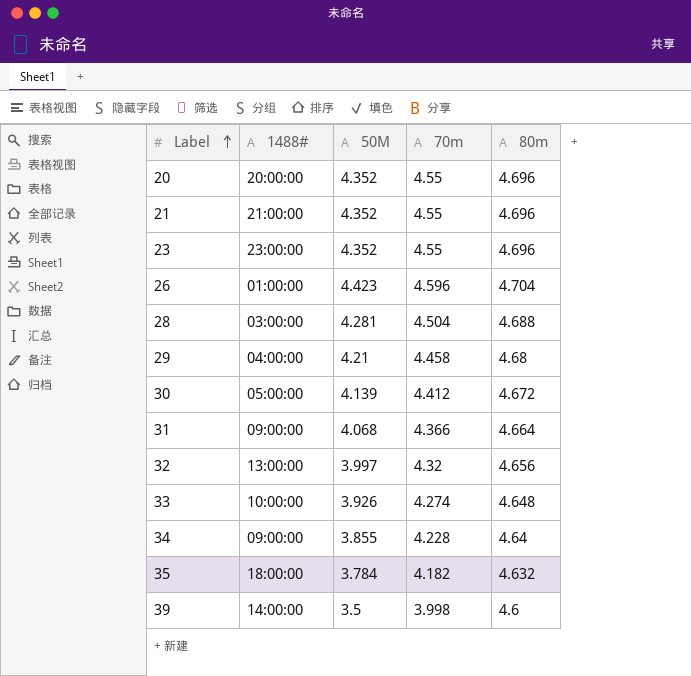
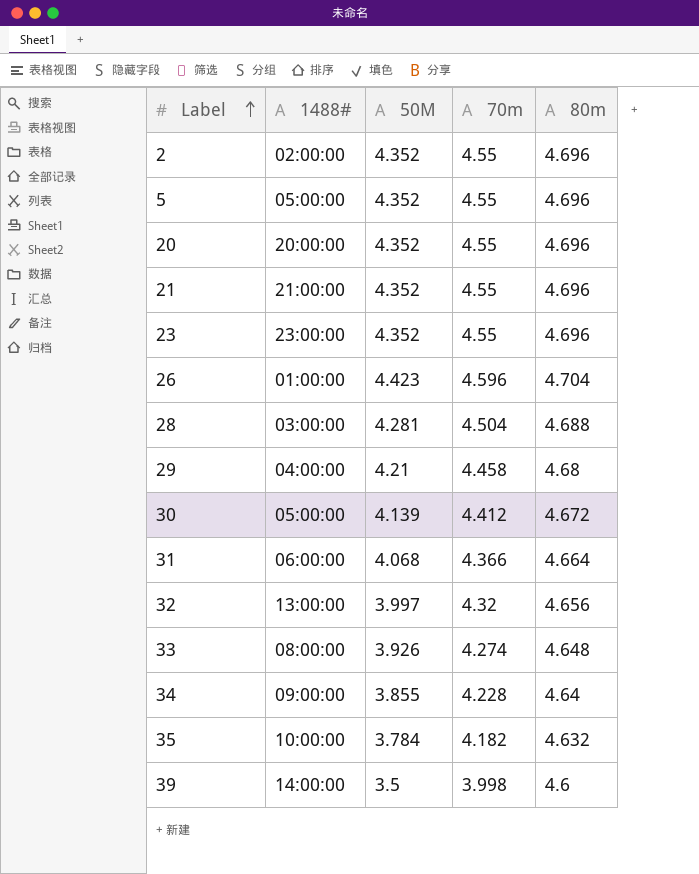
row 2: none -> 02:00:00 | 4.352 | 4.55 | 4.696
row 5: none -> 05:00:00 | 4.352 | 4.55 | 4.696
31 | 1488#: 09:00:00 -> 06:00:00
33 | 1488#: 10:00:00 -> 08:00:00
35 | 1488#: 18:00:00 -> 10:00:00

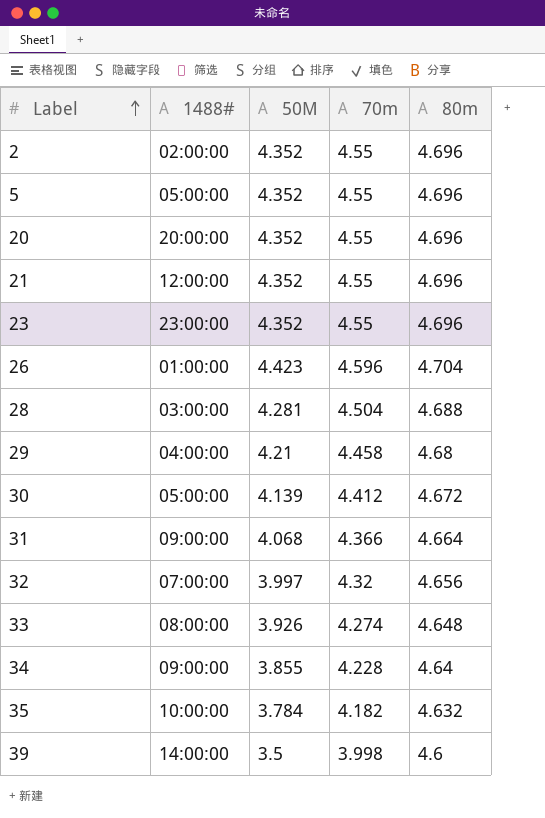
21 | 1488#: 21:00:00 -> 12:00:00
31 | 1488#: 06:00:00 -> 09:00:00
32 | 1488#: 13:00:00 -> 07:00:00

